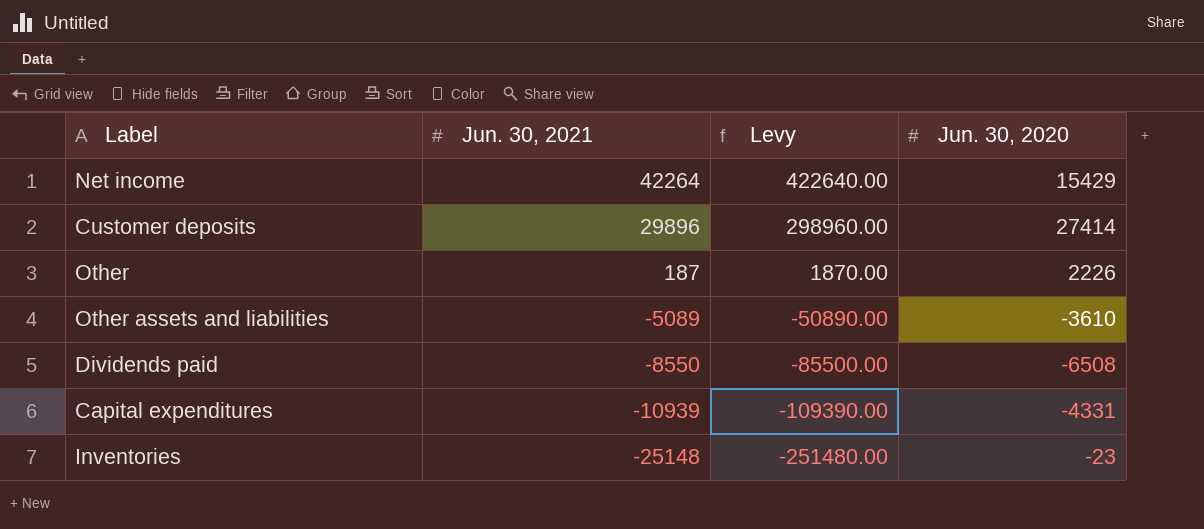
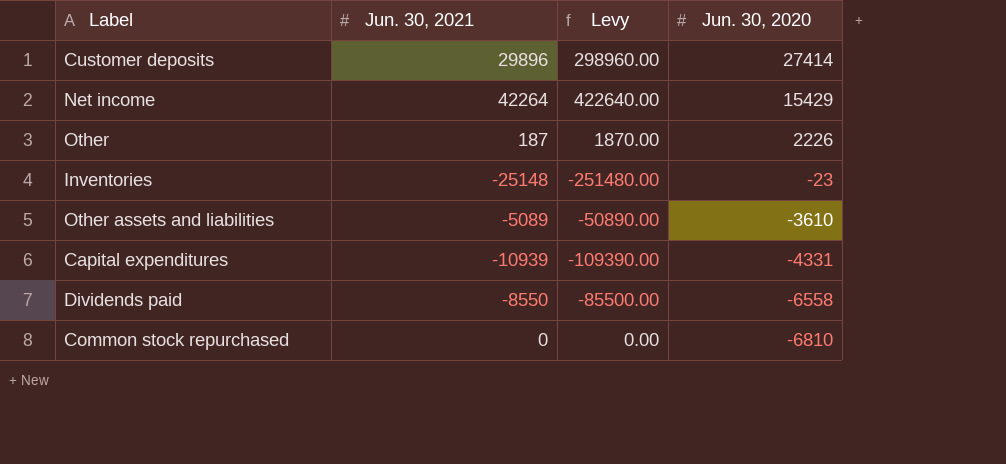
row order: Jun. 30, 2021 descending -> Jun. 30, 2020 descending
Dividends paid | Jun. 30, 2020: -6508 -> -6558
row Common stock repurchased: none -> 0 | 0.00 | -6810

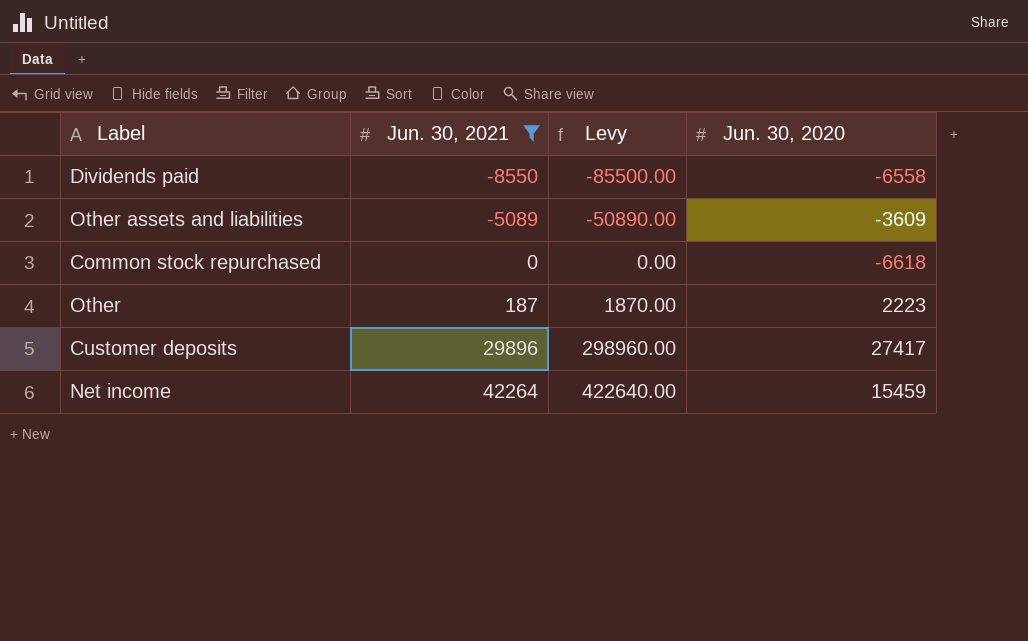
filter: none -> Jun. 30, 2021 >= -8550
row order: Jun. 30, 2020 descending -> Jun. 30, 2021 ascending
Other assets and liabilities | Jun. 30, 2020: -3610 -> -3609
Common stock repurchased | Jun. 30, 2020: -6810 -> -6618
Other | Jun. 30, 2020: 2226 -> 2223
Customer deposits | Jun. 30, 2020: 27414 -> 27417
Net income | Jun. 30, 2020: 15429 -> 15459

